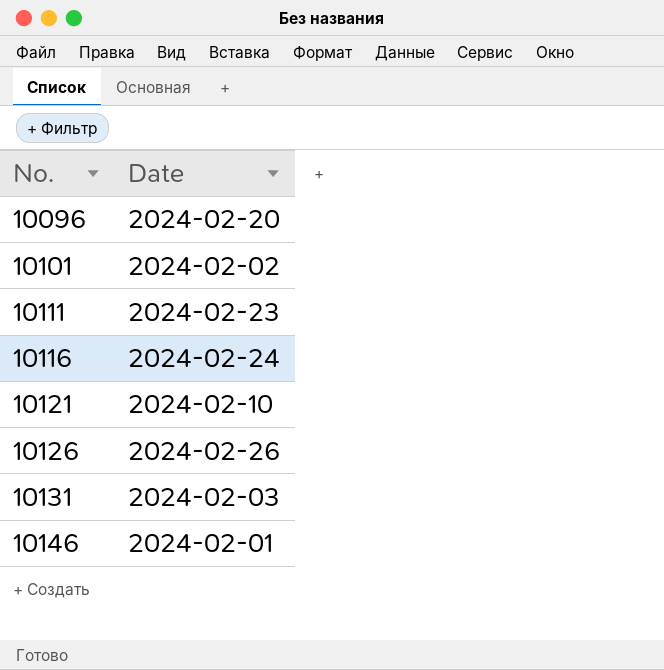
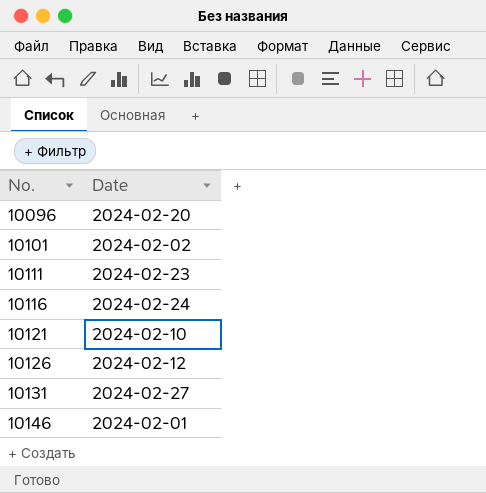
10126 | Date: 2024-02-26 -> 2024-02-12
10131 | Date: 2024-02-03 -> 2024-02-27

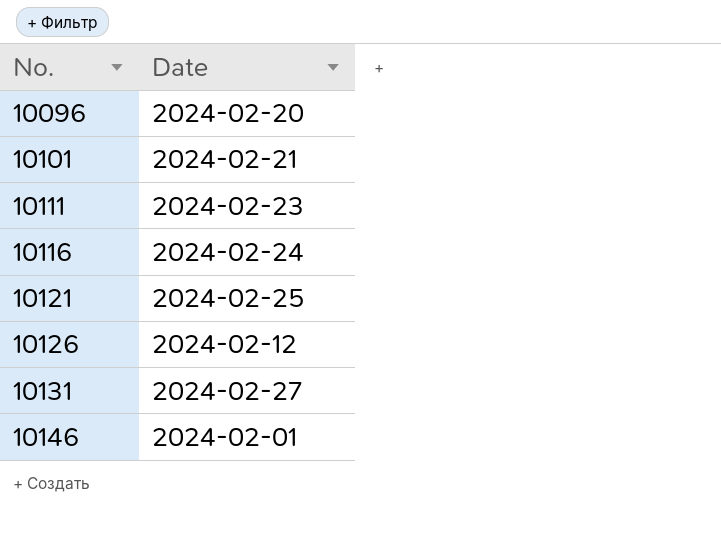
10101 | Date: 2024-02-02 -> 2024-02-21
10121 | Date: 2024-02-10 -> 2024-02-25

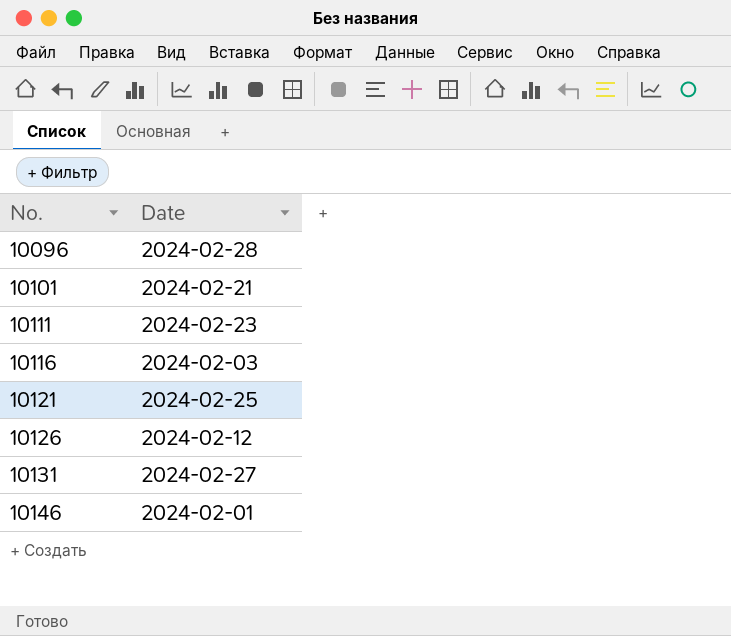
10096 | Date: 2024-02-20 -> 2024-02-28
10116 | Date: 2024-02-24 -> 2024-02-03

